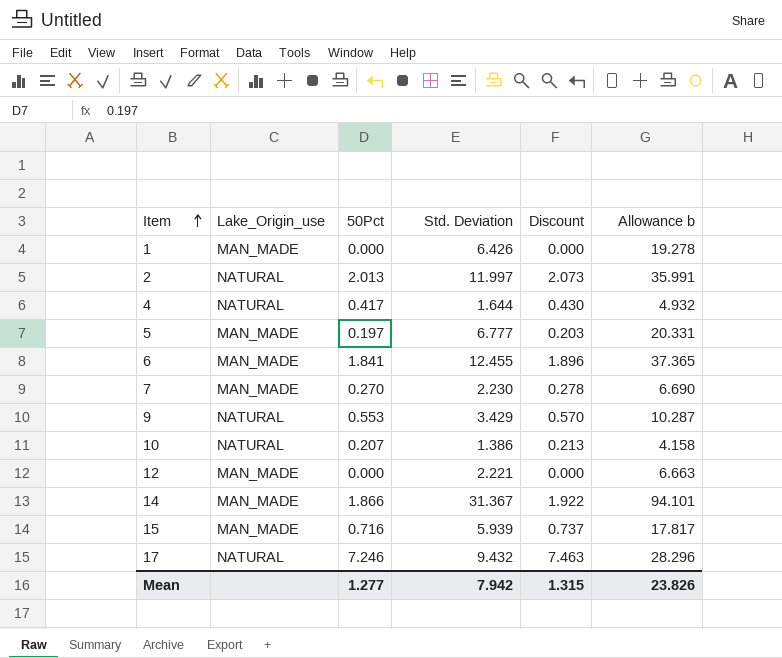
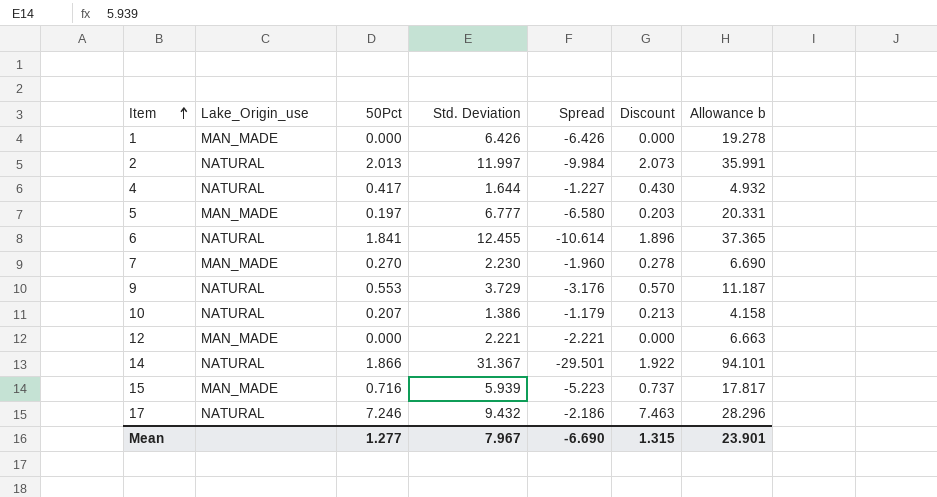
column Spread | formula: none -> [50Pct] - [Std. Deviation]
6 | Lake_Origin_use: MAN_MADE -> NATURAL
9 | Std. Deviation: 3.429 -> 3.729
9 | Allowance b: 10.287 -> 11.187
14 | Lake_Origin_use: MAN_MADE -> NATURAL
Mean | Std. Deviation: 7.942 -> 7.967
Mean | Allowance b: 23.826 -> 23.901

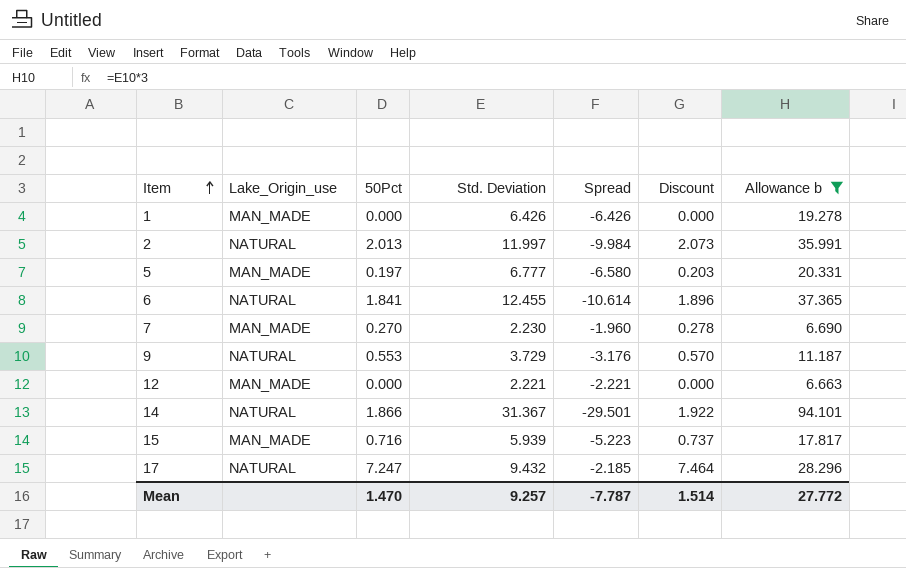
filter: none -> Allowance b >= 6.663
17 | 50Pct: 7.246 -> 7.247
17 | Spread: -2.186 -> -2.185
17 | Discount: 7.463 -> 7.464
Mean | 50Pct: 1.277 -> 1.470
Mean | Std. Deviation: 7.967 -> 9.257
Mean | Spread: -6.690 -> -7.787
Mean | Discount: 1.315 -> 1.514
Mean | Allowance b: 23.901 -> 27.772

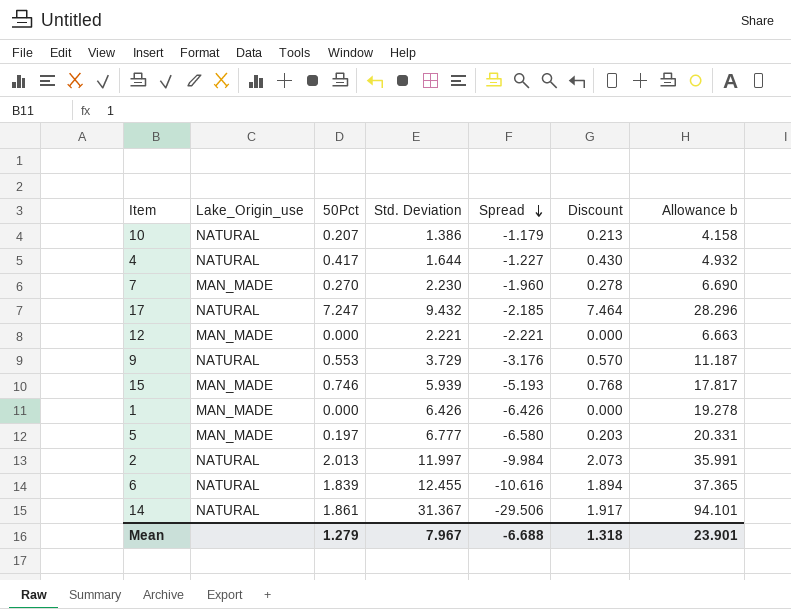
filter: Allowance b >= 6.663 -> none
row order: Item ascending -> Spread descending
15 | 50Pct: 0.716 -> 0.746
15 | Spread: -5.223 -> -5.193
15 | Discount: 0.737 -> 0.768
6 | 50Pct: 1.841 -> 1.839
6 | Spread: -10.614 -> -10.616
6 | Discount: 1.896 -> 1.894
14 | 50Pct: 1.866 -> 1.861
14 | Spread: -29.501 -> -29.506
14 | Discount: 1.922 -> 1.917
Mean | 50Pct: 1.470 -> 1.279
Mean | Std. Deviation: 9.257 -> 7.967
Mean | Spread: -7.787 -> -6.688
Mean | Discount: 1.514 -> 1.318
Mean | Allowance b: 27.772 -> 23.901

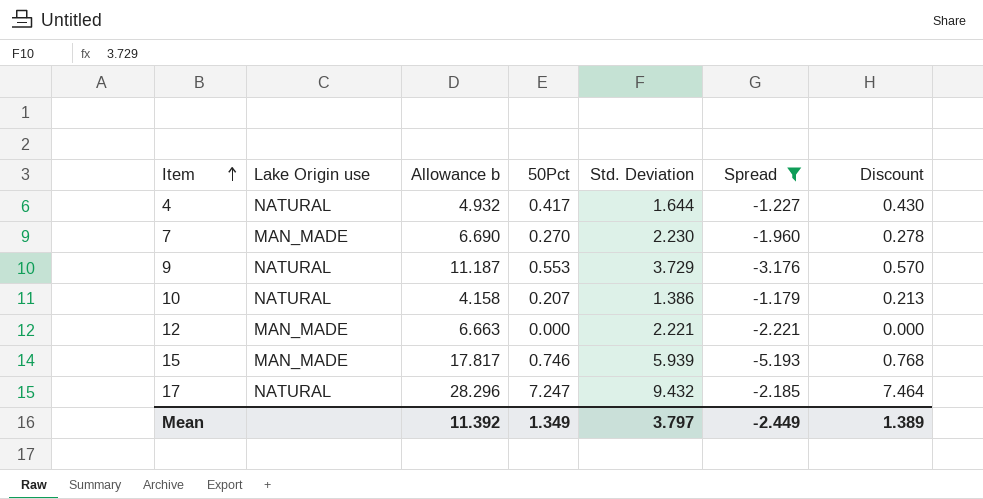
filter: none -> Spread >= -5.193
row order: Spread descending -> Item ascending
column name: Lake_Origin_use -> Lake Origin use
column Allowance b | position: 7 -> 3
Mean | Allowance b: 23.901 -> 11.392
Mean | 50Pct: 1.279 -> 1.349
Mean | Std. Deviation: 7.967 -> 3.797
Mean | Spread: -6.688 -> -2.449
Mean | Discount: 1.318 -> 1.389

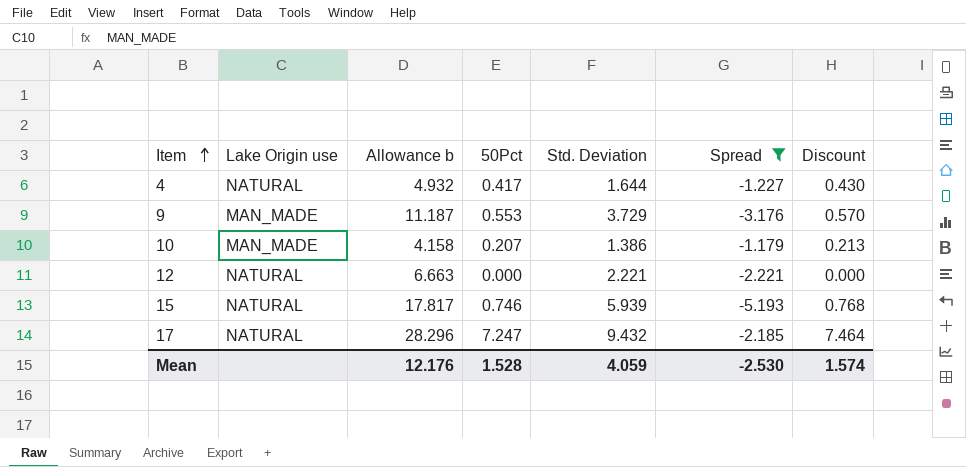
row 7: MAN_MADE | 6.690 | 0.270 | 2.230 | -1.960 | 0.278 -> none
9 | Lake Origin use: NATURAL -> MAN_MADE
10 | Lake Origin use: NATURAL -> MAN_MADE
12 | Lake Origin use: MAN_MADE -> NATURAL
15 | Lake Origin use: MAN_MADE -> NATURAL
Mean | Allowance b: 11.392 -> 12.176
Mean | 50Pct: 1.349 -> 1.528
Mean | Std. Deviation: 3.797 -> 4.059
Mean | Spread: -2.449 -> -2.530
Mean | Discount: 1.389 -> 1.574

